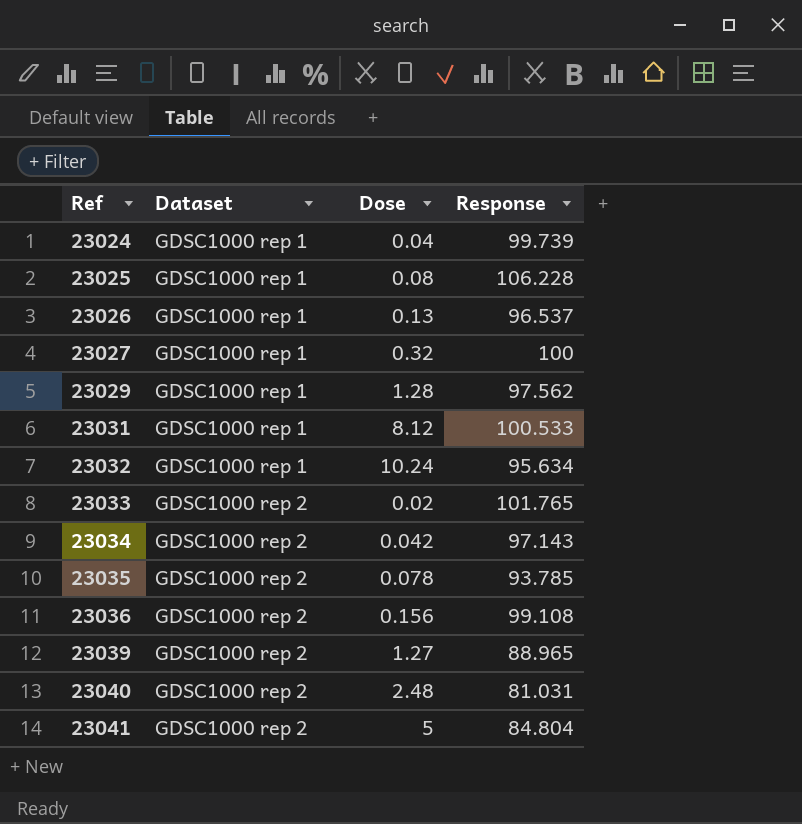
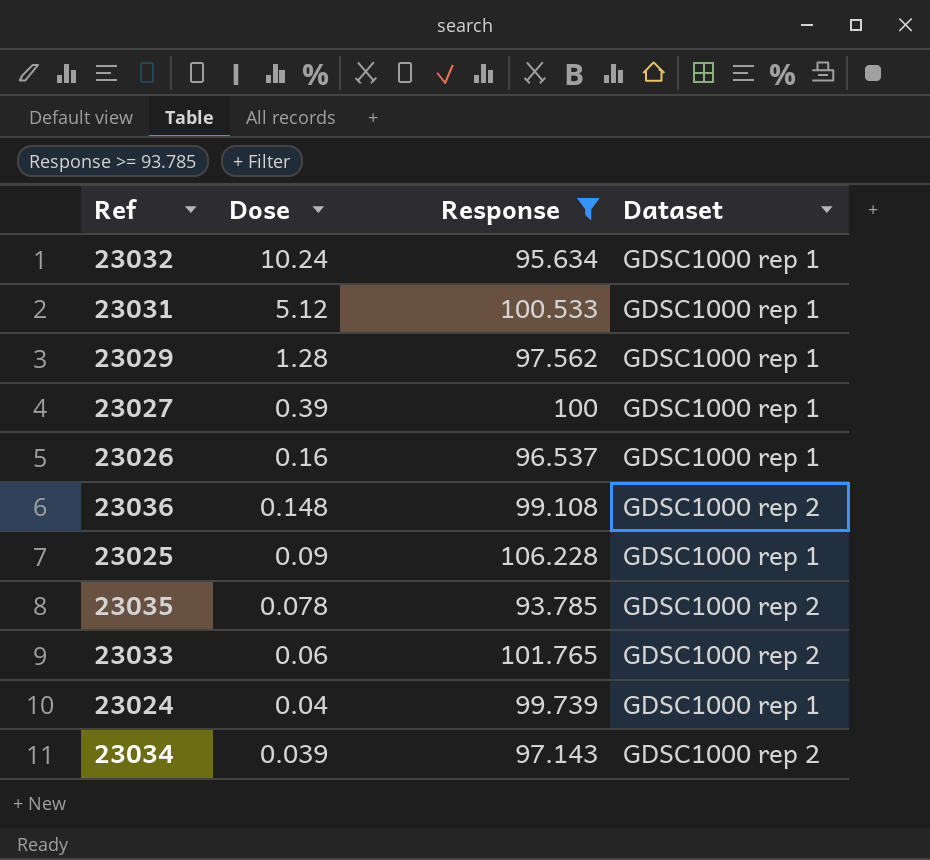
filter: none -> Response >= 93.785
row order: Ref ascending -> Dose descending
column Dataset | position: 2 -> 4
23031 | Dose: 8.12 -> 5.12
23027 | Dose: 0.32 -> 0.39
23026 | Dose: 0.13 -> 0.16
23036 | Dose: 0.156 -> 0.148
23025 | Dose: 0.08 -> 0.09
23033 | Dose: 0.02 -> 0.06
23034 | Dose: 0.042 -> 0.039

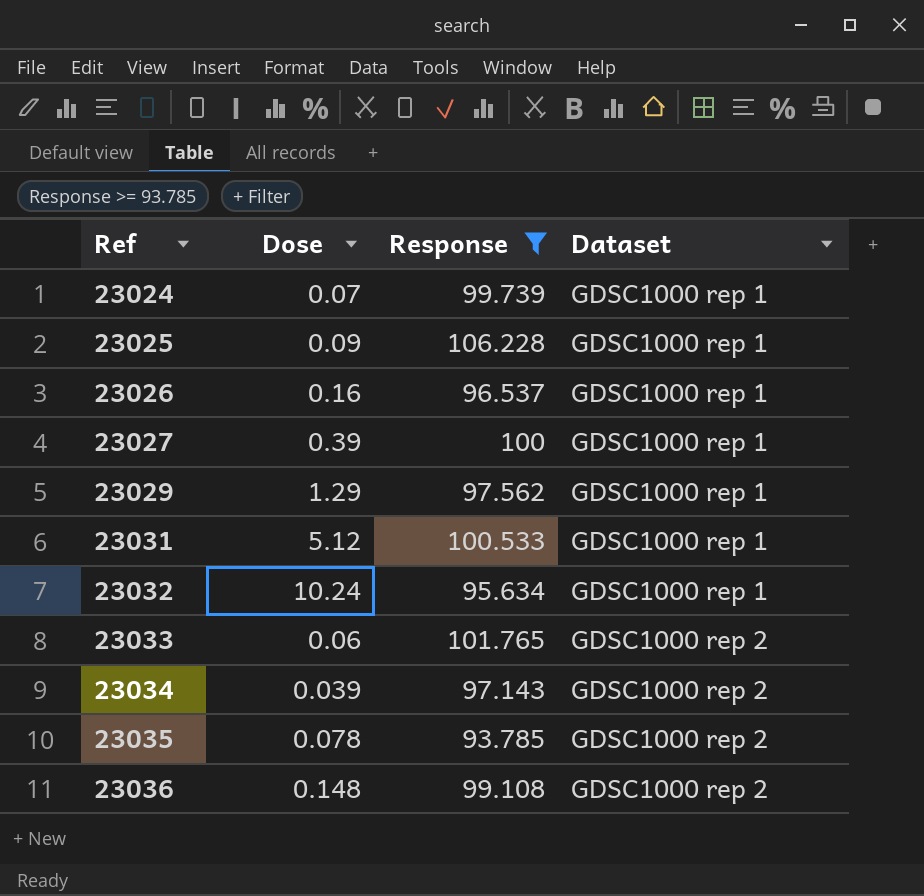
row order: Dose descending -> Ref ascending
23024 | Dose: 0.04 -> 0.07
23029 | Dose: 1.28 -> 1.29

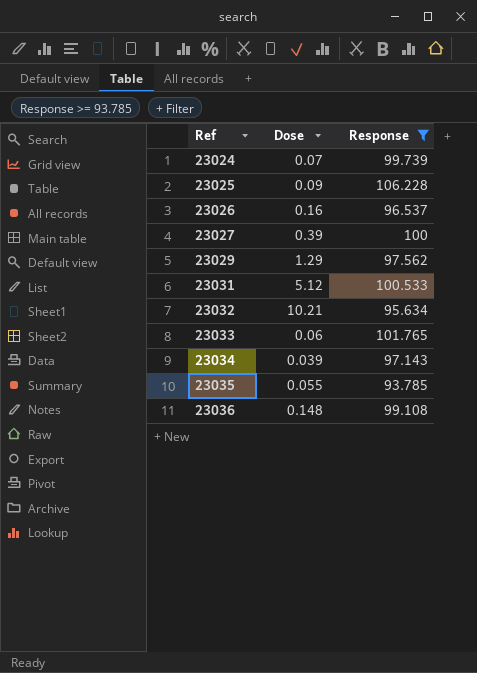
column Dataset | position: 4 -> none
23032 | Dose: 10.24 -> 10.21
23035 | Dose: 0.078 -> 0.055

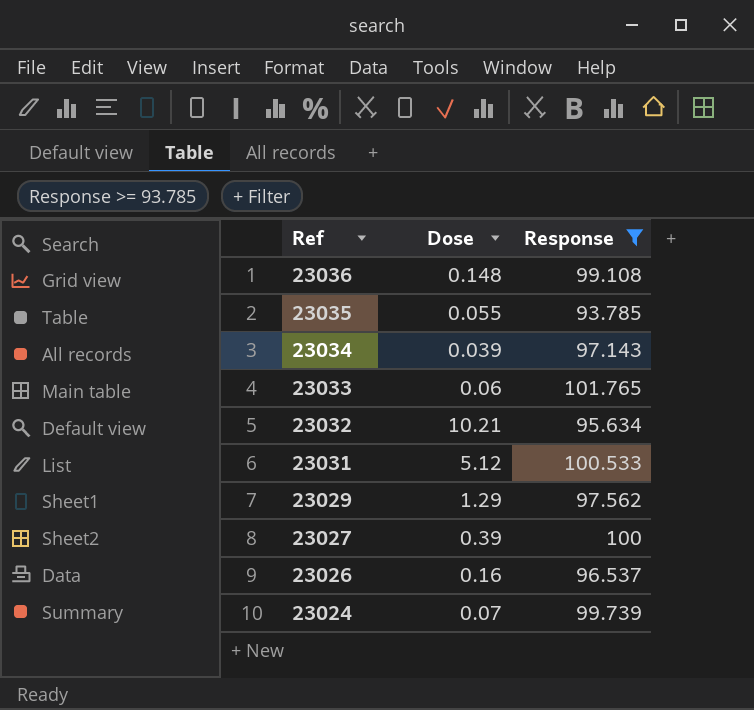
row order: Ref ascending -> Ref descending
row 23025: 0.09 | 106.228 -> none

